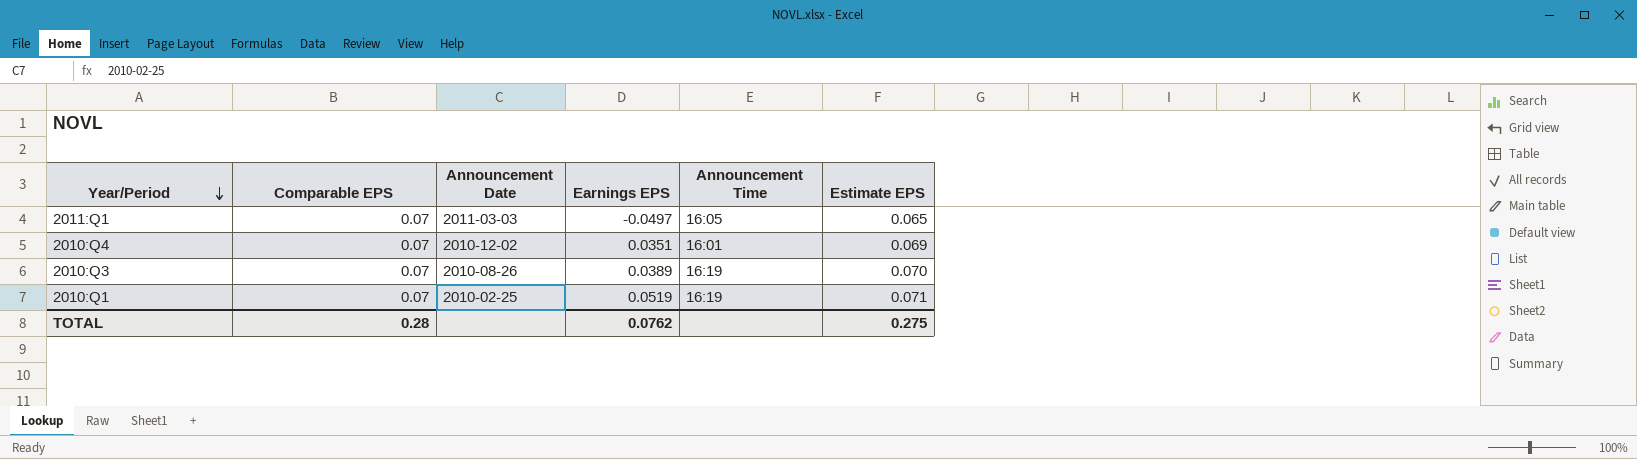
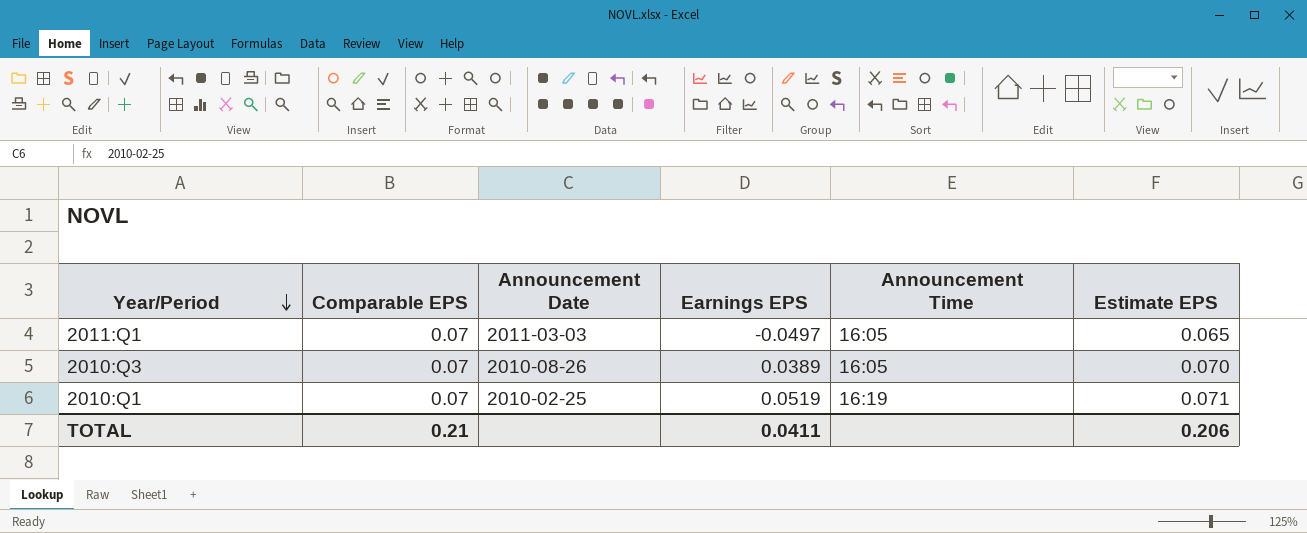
row 2010:Q4: 0.07 | 2010-12-02 | 0.0351 | 16:01 | 0.069 -> none
2010:Q3 | Announcement Time: 16:19 -> 16:05
TOTAL | Comparable EPS: 0.28 -> 0.21
TOTAL | Earnings EPS: 0.0762 -> 0.0411
TOTAL | Estimate EPS: 0.275 -> 0.206

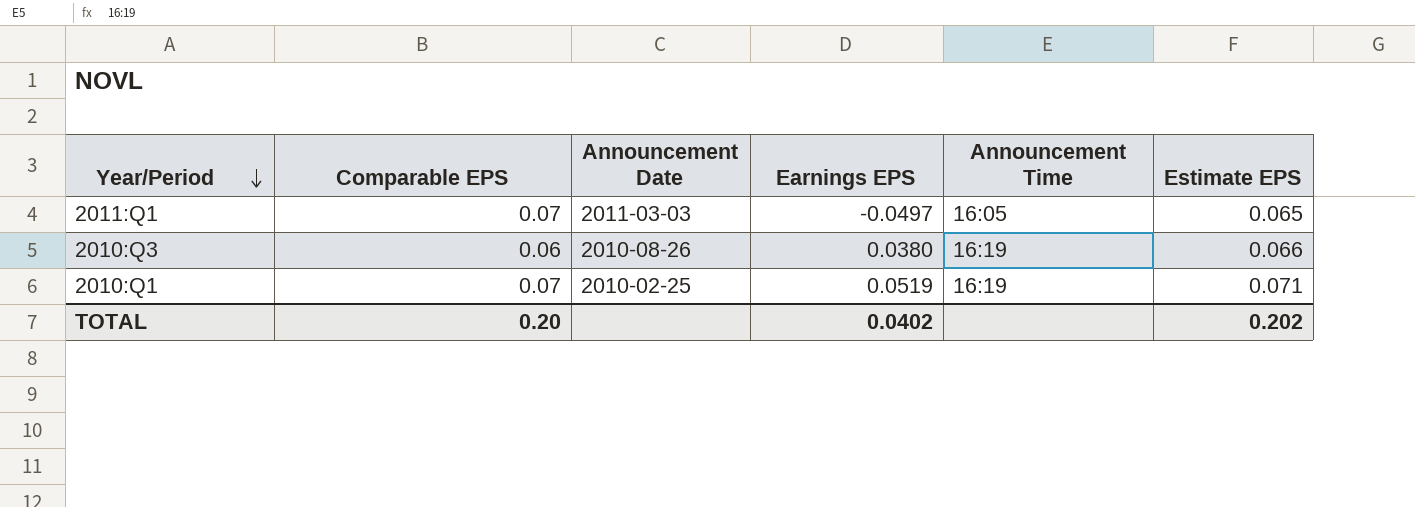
2010:Q3 | Comparable EPS: 0.07 -> 0.06
2010:Q3 | Earnings EPS: 0.0389 -> 0.0380
2010:Q3 | Announcement Time: 16:05 -> 16:19
2010:Q3 | Estimate EPS: 0.070 -> 0.066
TOTAL | Comparable EPS: 0.21 -> 0.20
TOTAL | Earnings EPS: 0.0411 -> 0.0402
TOTAL | Estimate EPS: 0.206 -> 0.202

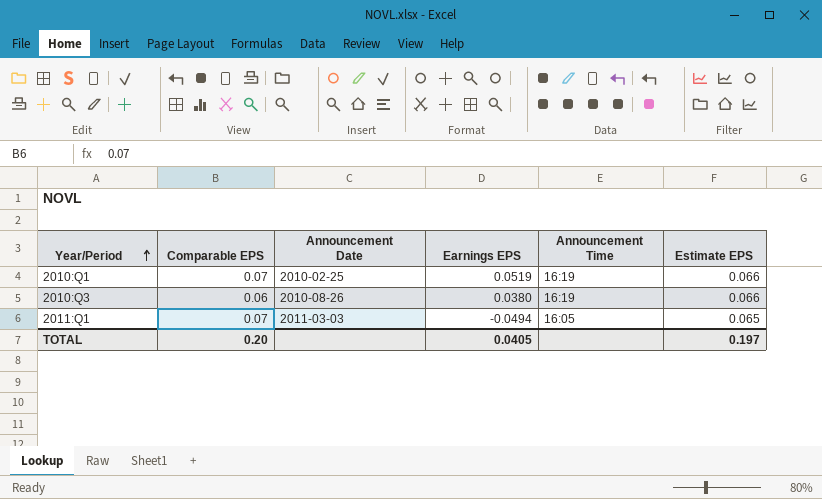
row order: Year/Period descending -> Year/Period ascending
2010:Q1 | Estimate EPS: 0.071 -> 0.066
2011:Q1 | Earnings EPS: -0.0497 -> -0.0494
TOTAL | Earnings EPS: 0.0402 -> 0.0405
TOTAL | Estimate EPS: 0.202 -> 0.197

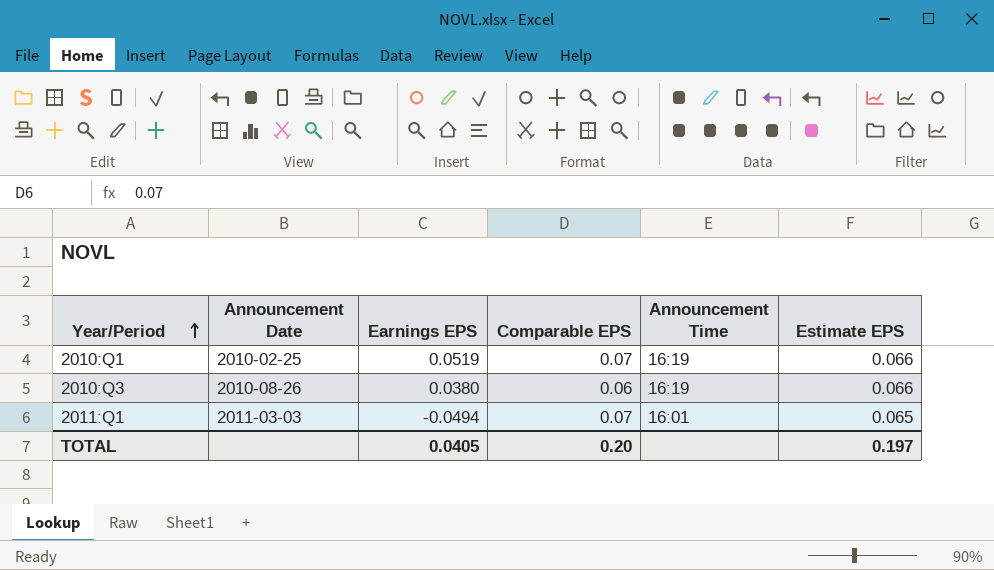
column Comparable EPS | position: 2 -> 4
2011:Q1 | Announcement Time: 16:05 -> 16:01

